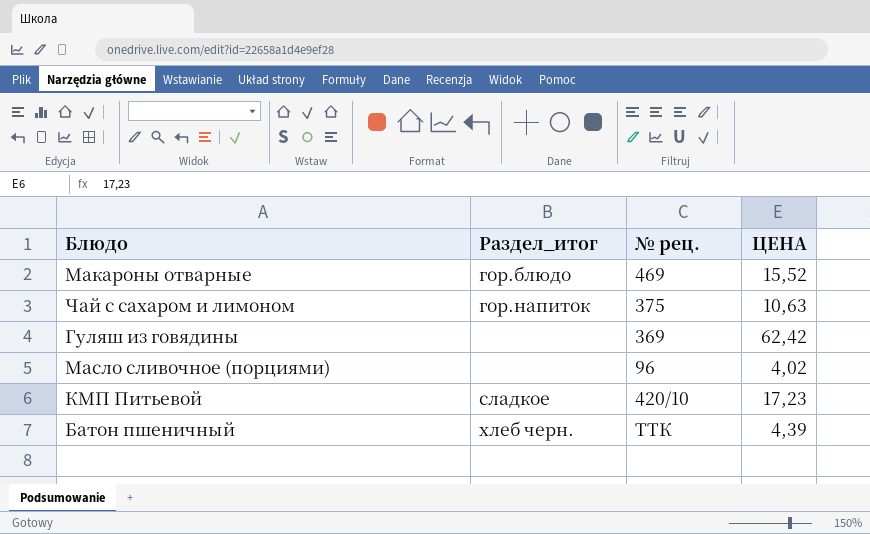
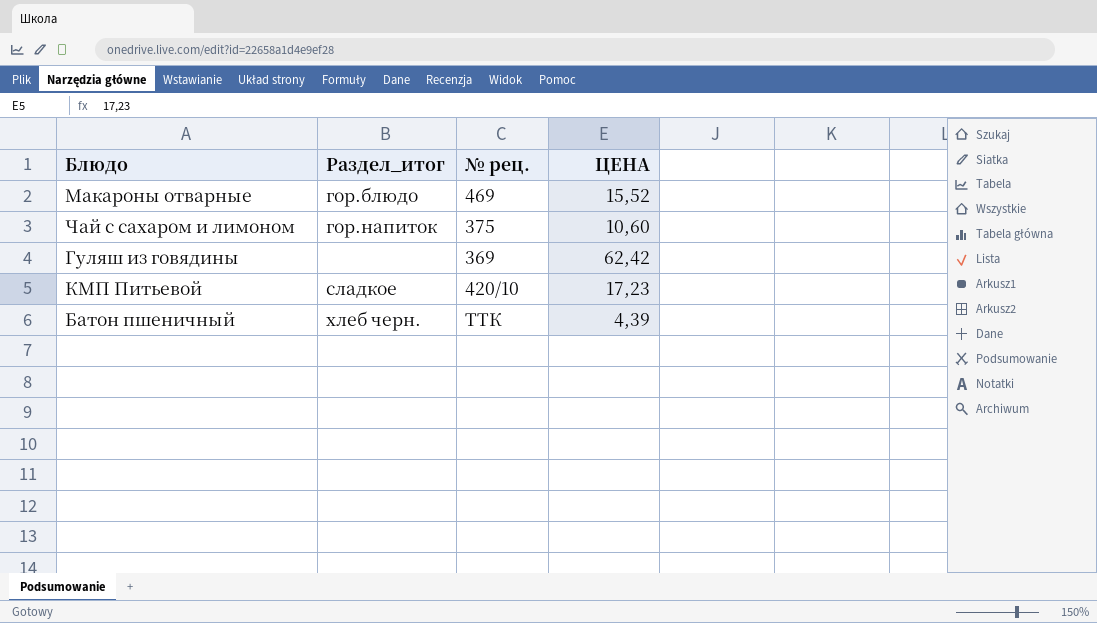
row Масло сливочное (порциями): none | 96 | 4,02 -> none
Чай с сахаром и лимоном | ЦЕНА: 10,63 -> 10,60

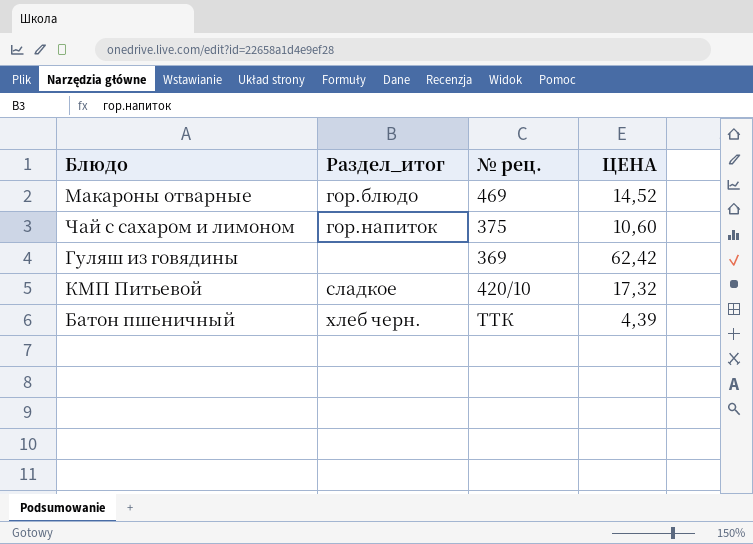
Макароны отварные | ЦЕНА: 15,52 -> 14,52
КМП Питьевой | ЦЕНА: 17,23 -> 17,32

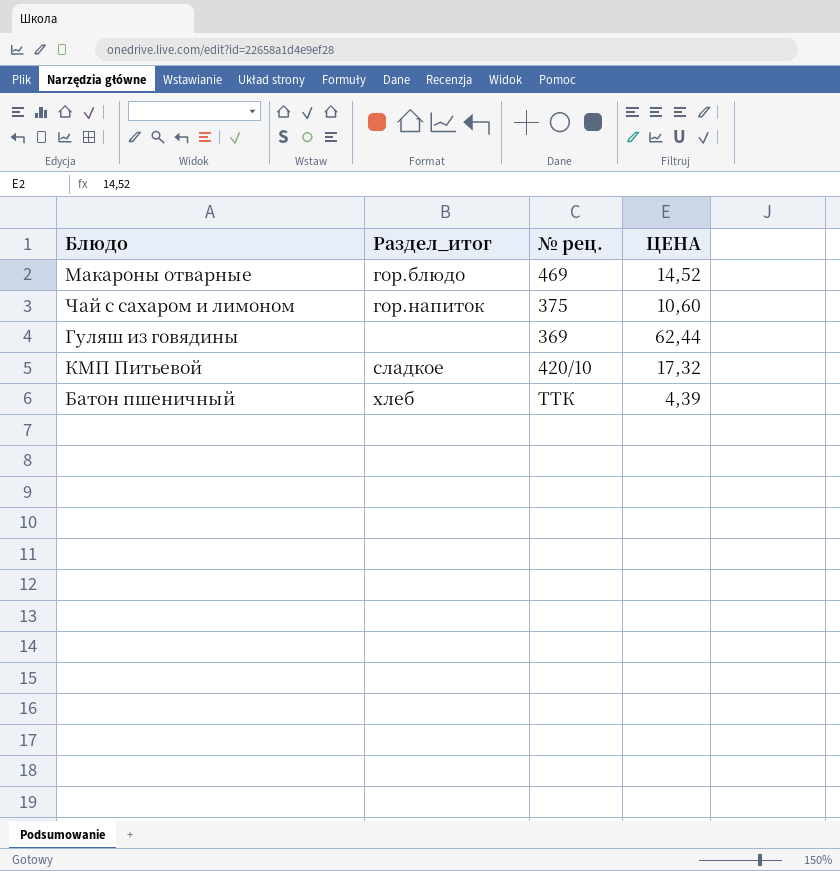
Гуляш из говядины | ЦЕНА: 62,42 -> 62,44
Батон пшеничный | Раздел_итог: хлеб черн. -> хлеб

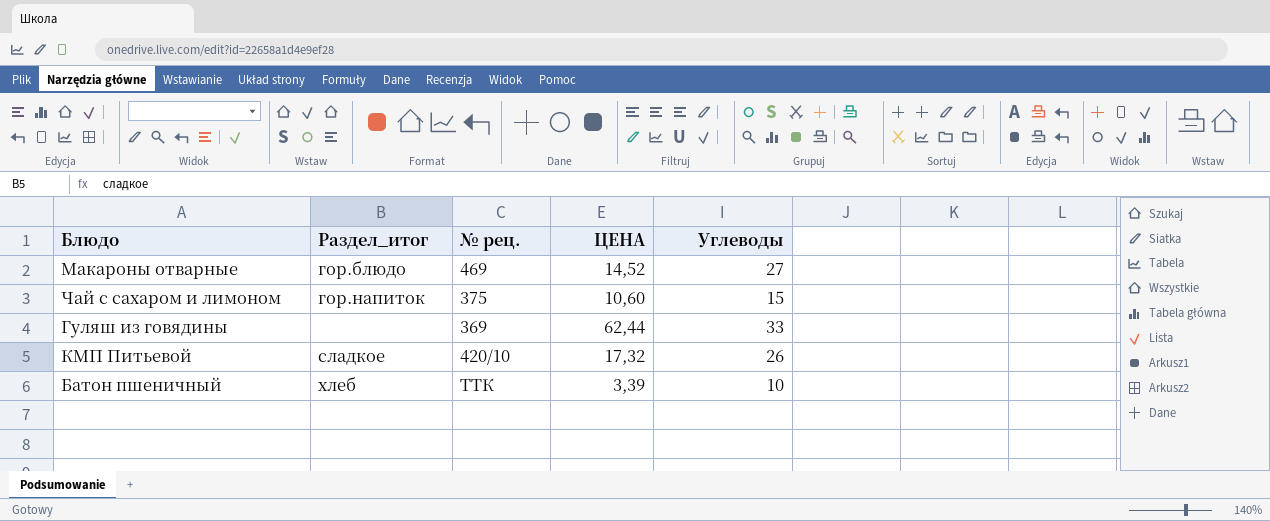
column Углеводы | position: none -> 5
Батон пшеничный | ЦЕНА: 4,39 -> 3,39

